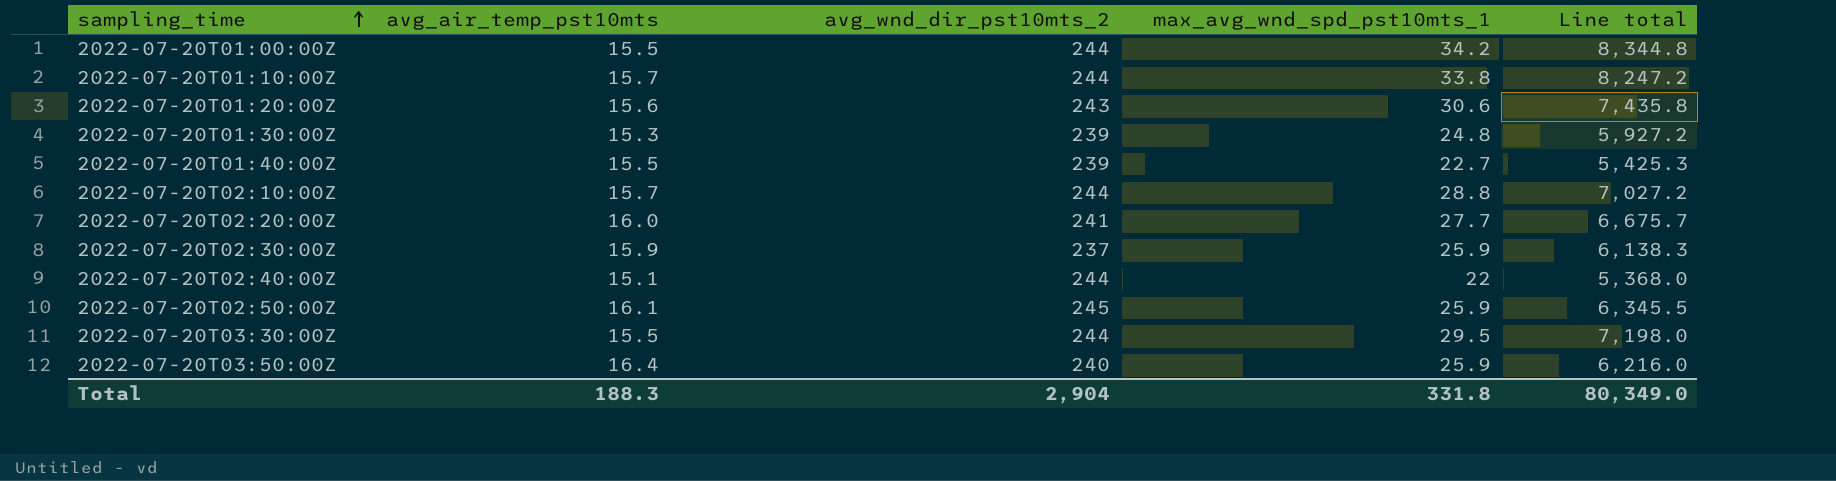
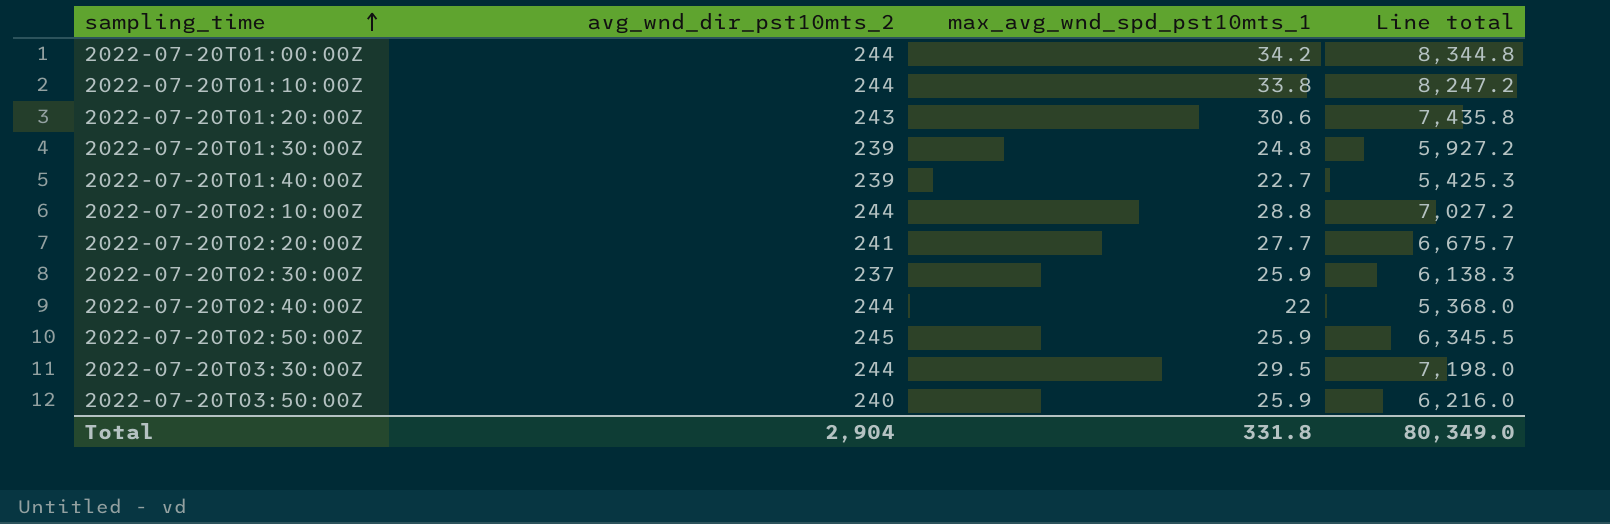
column avg_air_temp_pst10mts | position: 2 -> none

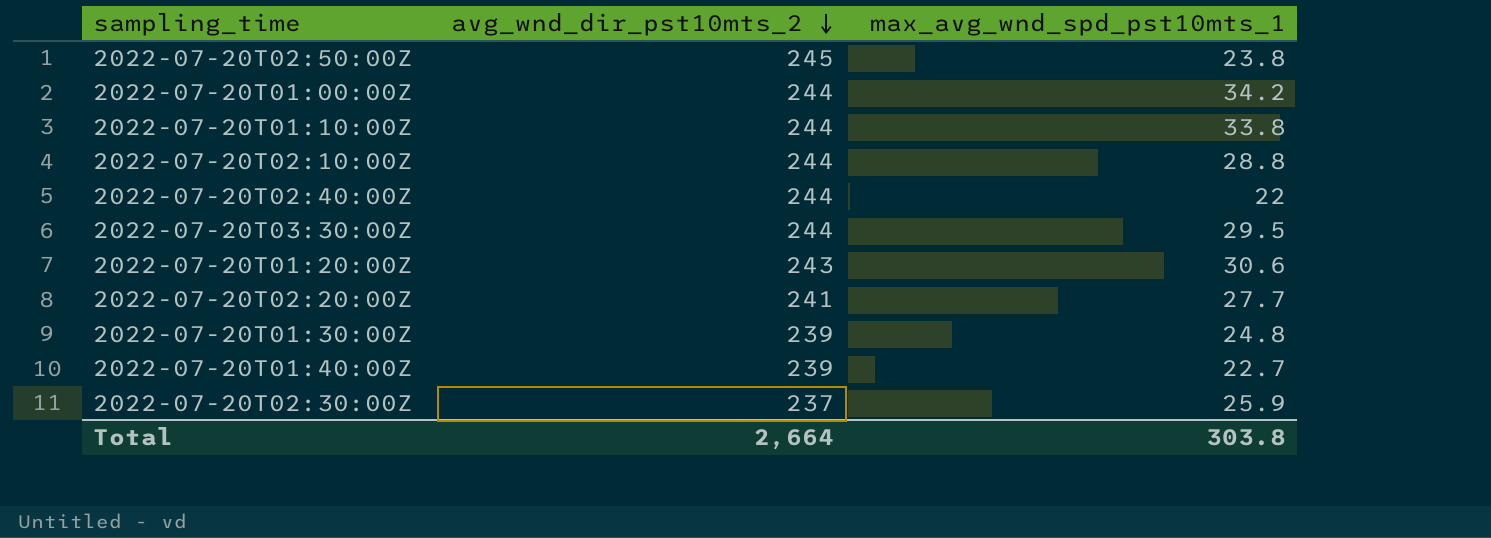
row order: sampling_time ascending -> avg_wnd_dir_pst10mts_2 descending
column Line total | formula: [avg_wnd_dir_pst10mts_2] * [max_avg_wnd_spd_pst10mts_1] -> none
row 2022-07-20T03:50:00Z: 240 | 25.9 | 6,216.0 -> none
2022-07-20T02:50:00Z | max_avg_wnd_spd_pst10mts_1: 25.9 -> 23.8
Total | avg_wnd_dir_pst10mts_2: 2,904 -> 2,664
Total | max_avg_wnd_spd_pst10mts_1: 331.8 -> 303.8

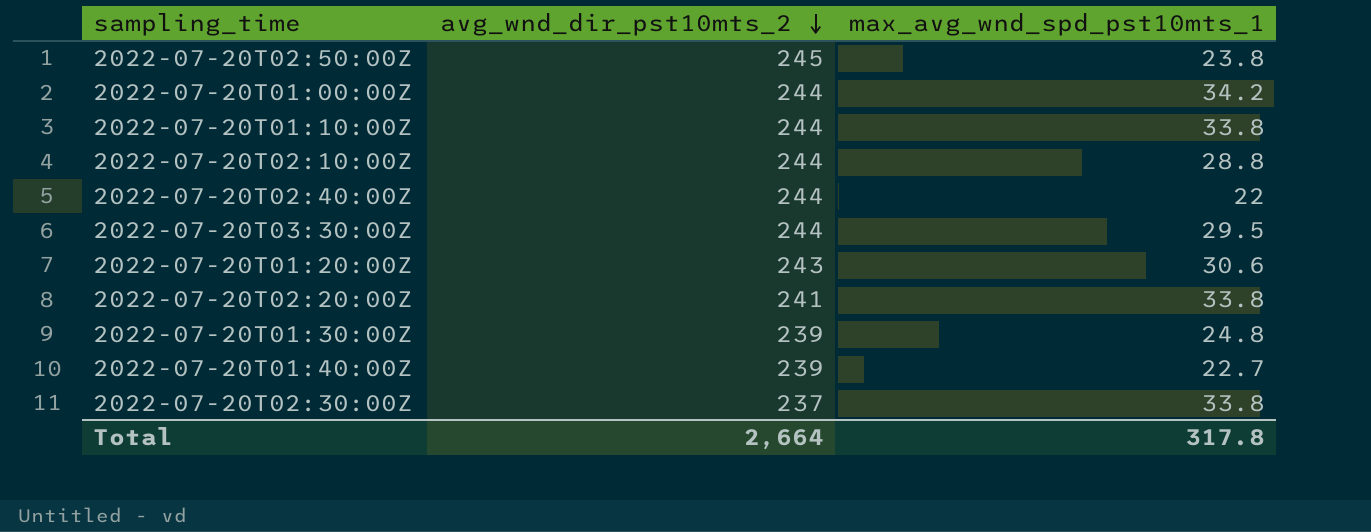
2022-07-20T02:20:00Z | max_avg_wnd_spd_pst10mts_1: 27.7 -> 33.8
2022-07-20T02:30:00Z | max_avg_wnd_spd_pst10mts_1: 25.9 -> 33.8
Total | max_avg_wnd_spd_pst10mts_1: 303.8 -> 317.8

